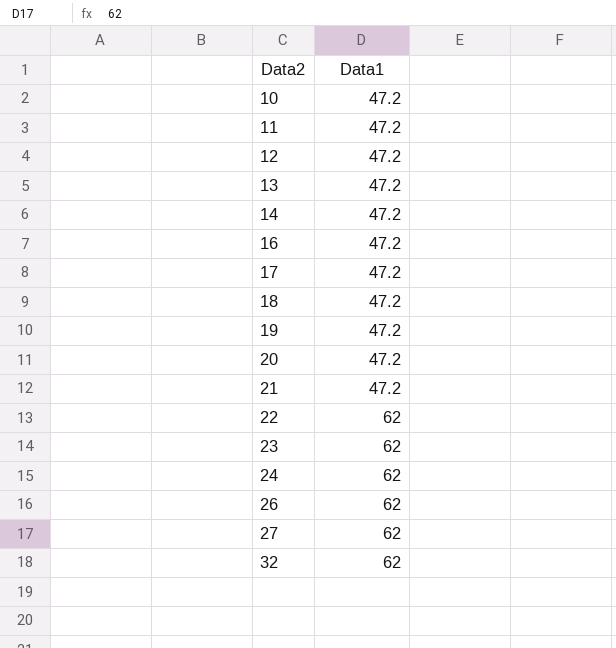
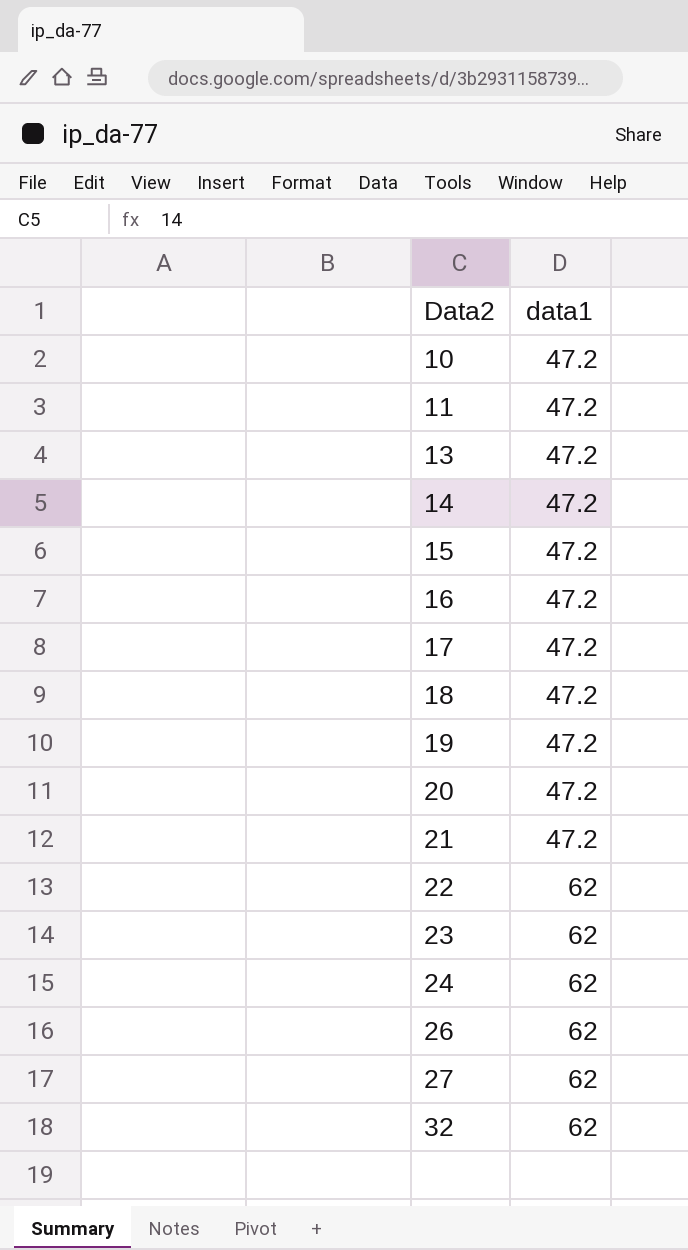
column name: Data1 -> data1
row 12: 47.2 -> none
row 15: none -> 47.2

